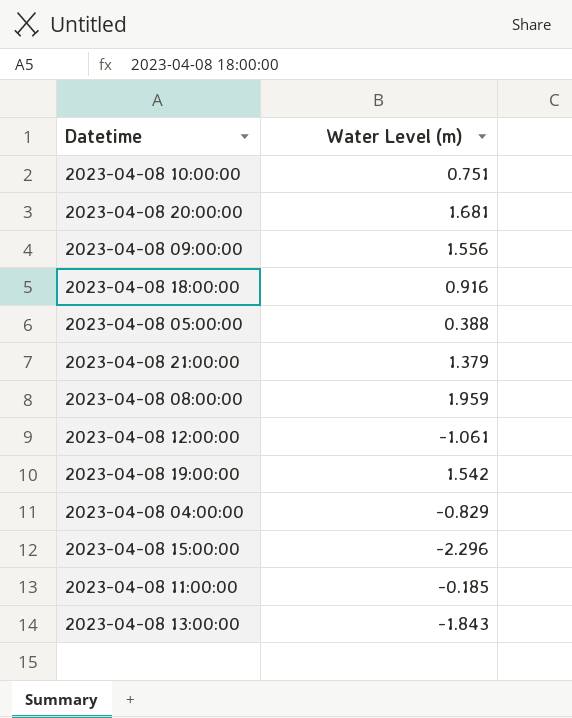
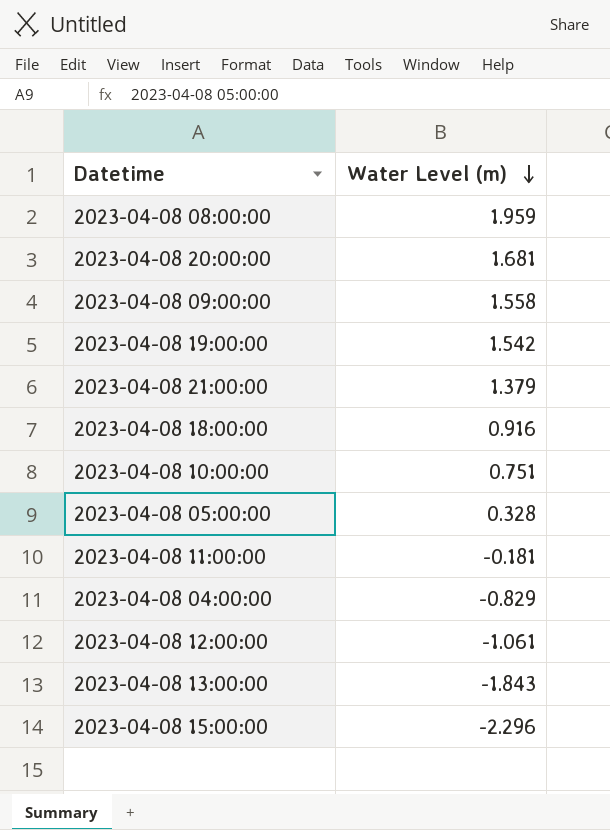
row order: none -> Water Level (m) descending
2023-04-08 09:00:00 | Water Level (m): 1.556 -> 1.558
2023-04-08 05:00:00 | Water Level (m): 0.388 -> 0.328
2023-04-08 11:00:00 | Water Level (m): -0.185 -> -0.181

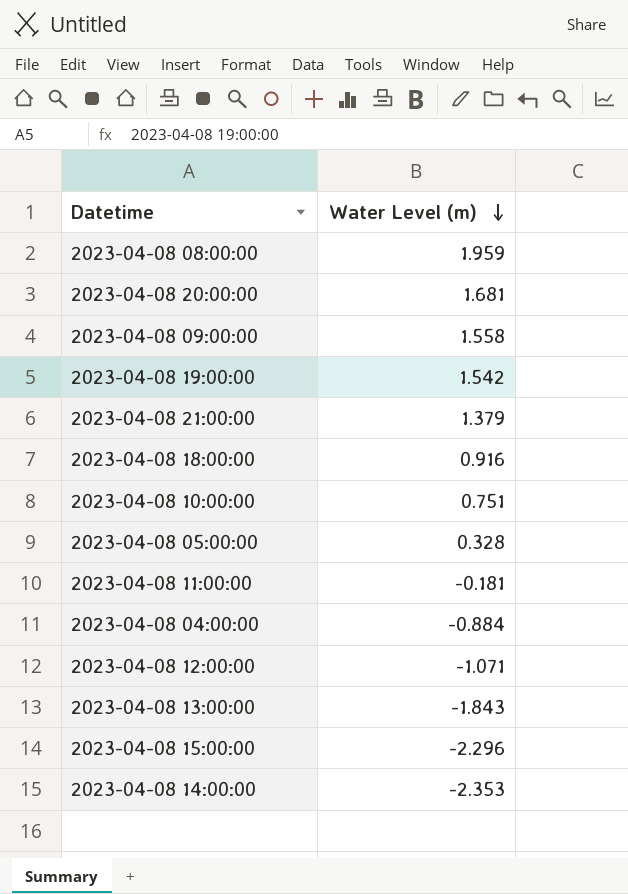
2023-04-08 04:00:00 | Water Level (m): -0.829 -> -0.884
2023-04-08 12:00:00 | Water Level (m): -1.061 -> -1.071
row 2023-04-08 14:00:00: none -> -2.353

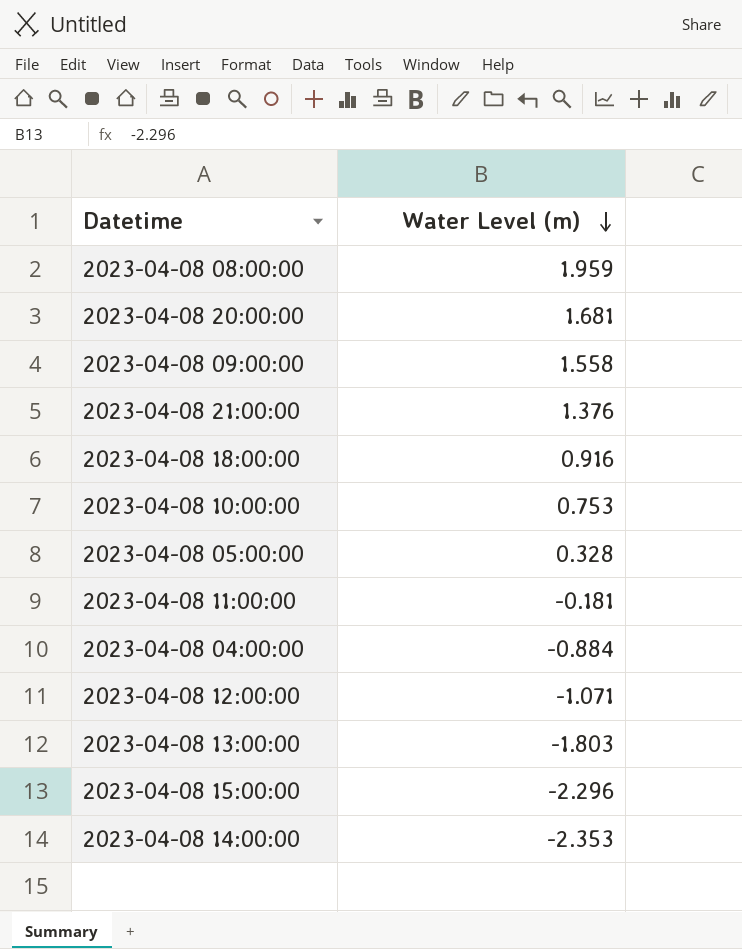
row 2023-04-08 19:00:00: 1.542 -> none
2023-04-08 21:00:00 | Water Level (m): 1.379 -> 1.376
2023-04-08 10:00:00 | Water Level (m): 0.751 -> 0.753
2023-04-08 13:00:00 | Water Level (m): -1.843 -> -1.803

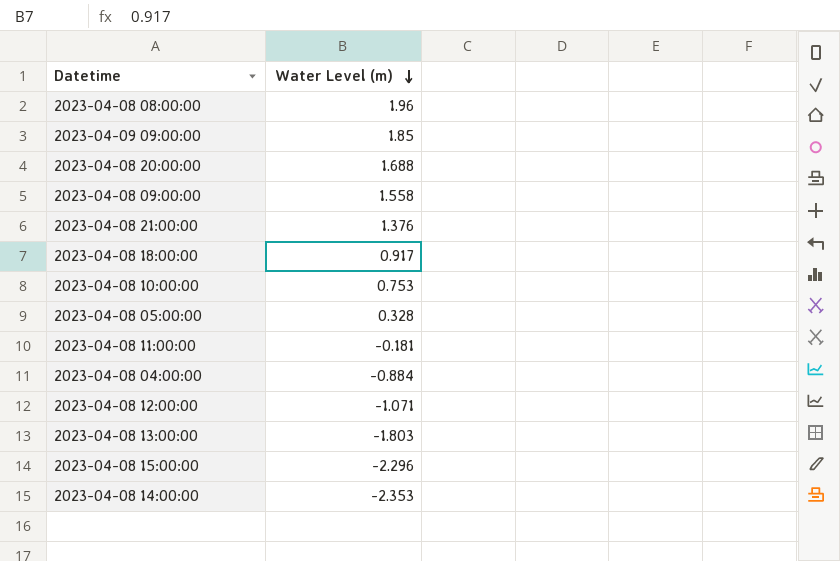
2023-04-08 08:00:00 | Water Level (m): 1.959 -> 1.96
row 2023-04-09 09:00:00: none -> 1.85
2023-04-08 20:00:00 | Water Level (m): 1.681 -> 1.688
2023-04-08 18:00:00 | Water Level (m): 0.916 -> 0.917

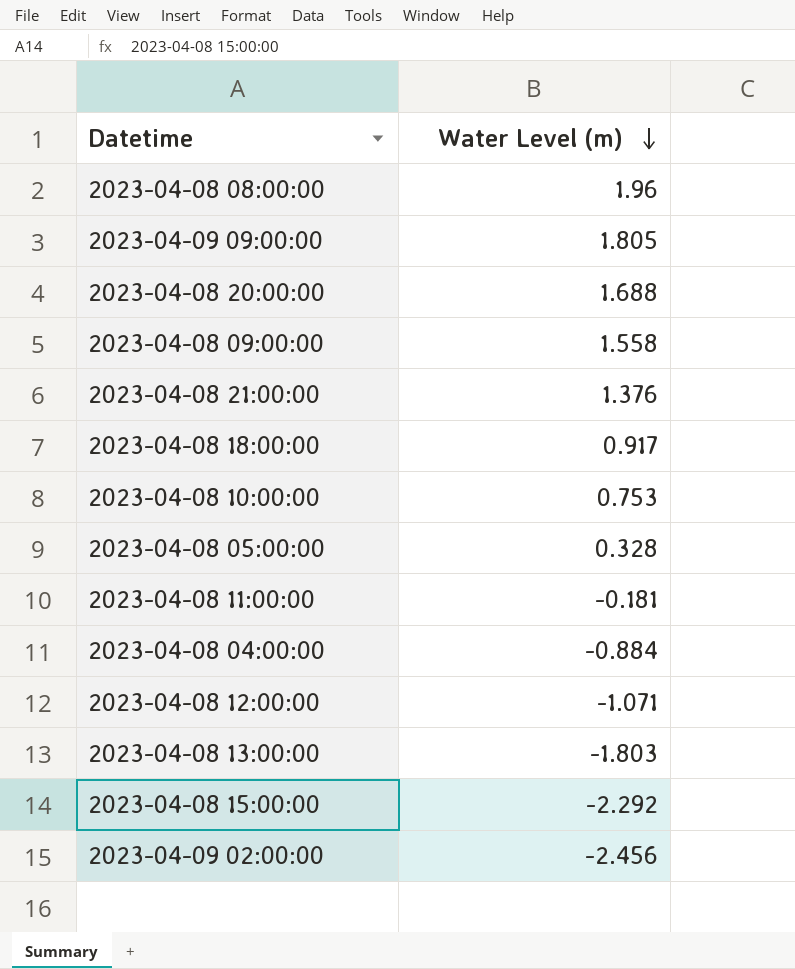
row 2023-04-08 14:00:00: -2.353 -> none
2023-04-09 09:00:00 | Water Level (m): 1.85 -> 1.805
2023-04-08 15:00:00 | Water Level (m): -2.296 -> -2.292
row 2023-04-09 02:00:00: none -> -2.456

